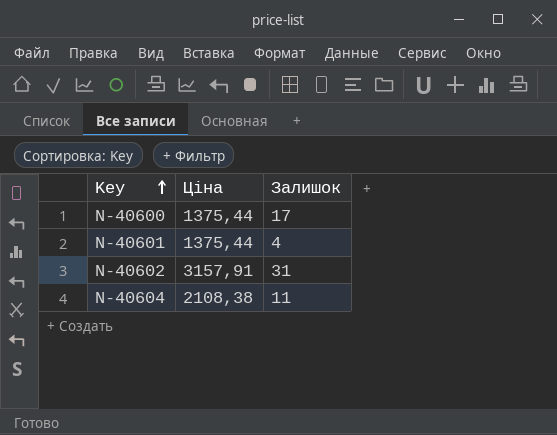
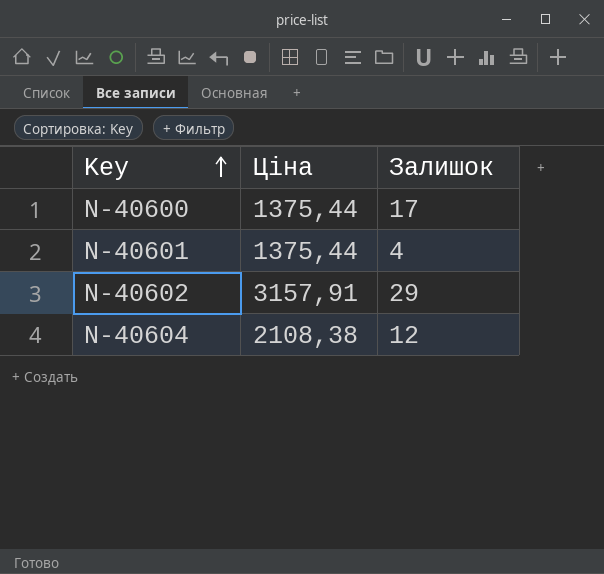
N-40602 | Залишок: 31 -> 29
N-40604 | Залишок: 11 -> 12

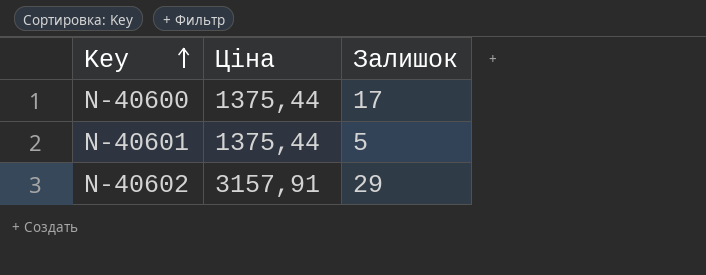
row N-40604: 2108,38 | 12 -> none
N-40601 | Залишок: 4 -> 5

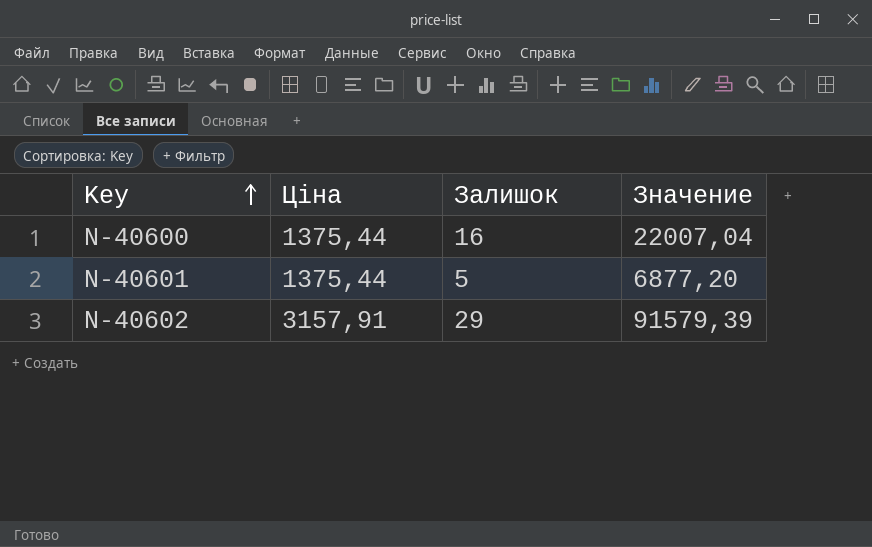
column Значение | formula: none -> [Ціна] * [Залишок]
N-40600 | Залишок: 17 -> 16

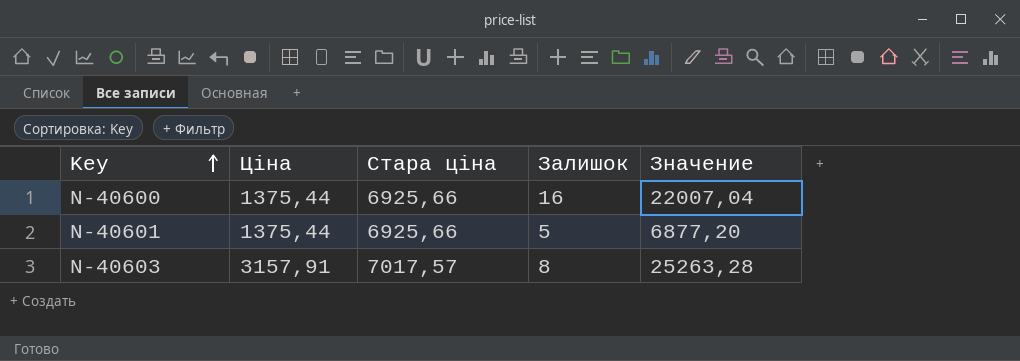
column Стара ціна | position: none -> 3
row N-40602: 3157,91 | 29 | 91579,39 -> none
row N-40603: none -> 3157,91 | 7017,57 | 8 | 25263,28

